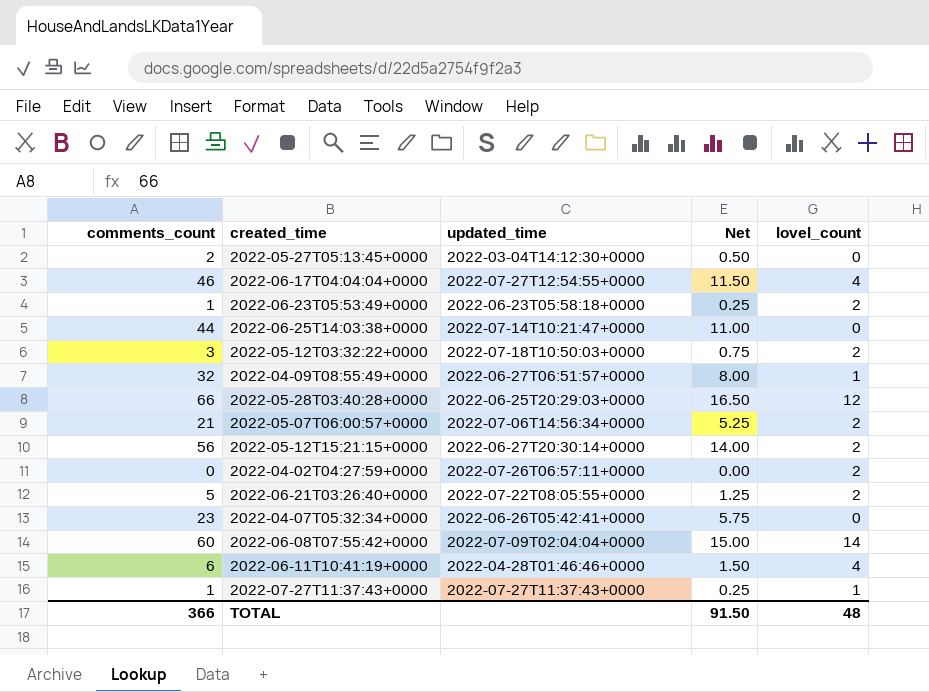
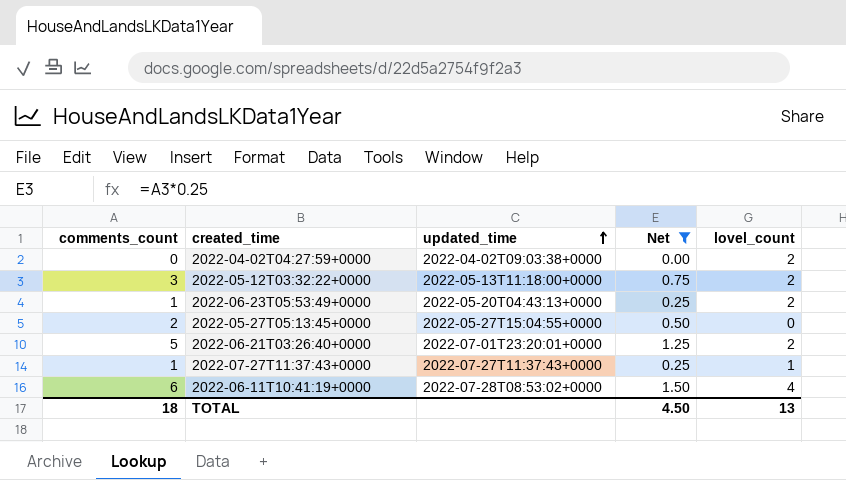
filter: none -> Net <= 1.50
row order: none -> updated_time ascending
2022-04-02T04:27:59+0000 | updated_time: 2022-07-26T06:57:11+0000 -> 2022-04-02T09:03:38+0000
2022-05-12T03:32:22+0000 | updated_time: 2022-07-18T10:50:03+0000 -> 2022-05-13T11:18:00+0000
2022-06-23T05:53:49+0000 | updated_time: 2022-06-23T05:58:18+0000 -> 2022-05-20T04:43:13+0000
2022-05-27T05:13:45+0000 | updated_time: 2022-03-04T14:12:30+0000 -> 2022-05-27T15:04:55+0000
2022-06-21T03:26:40+0000 | updated_time: 2022-07-22T08:05:55+0000 -> 2022-07-01T23:20:01+0000
2022-06-11T10:41:19+0000 | updated_time: 2022-04-28T01:46:46+0000 -> 2022-07-28T08:53:02+0000
TOTAL | comments_count: 366 -> 18
TOTAL | Net: 91.50 -> 4.50
TOTAL | lovel_count: 48 -> 13

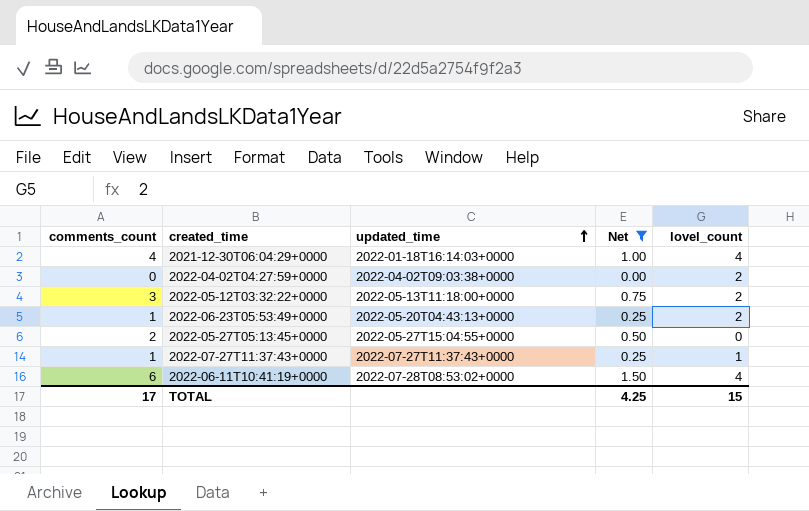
row 2022-06-21T03:26:40+0000: 5 | 2022-07-01T23:20:01+0000 | 1.25 | 2 -> none
row 2021-12-30T06:04:29+0000: none -> 4 | 2022-01-18T16:14:03+0000 | 1.00 | 4
TOTAL | comments_count: 18 -> 17
TOTAL | Net: 4.50 -> 4.25
TOTAL | lovel_count: 13 -> 15

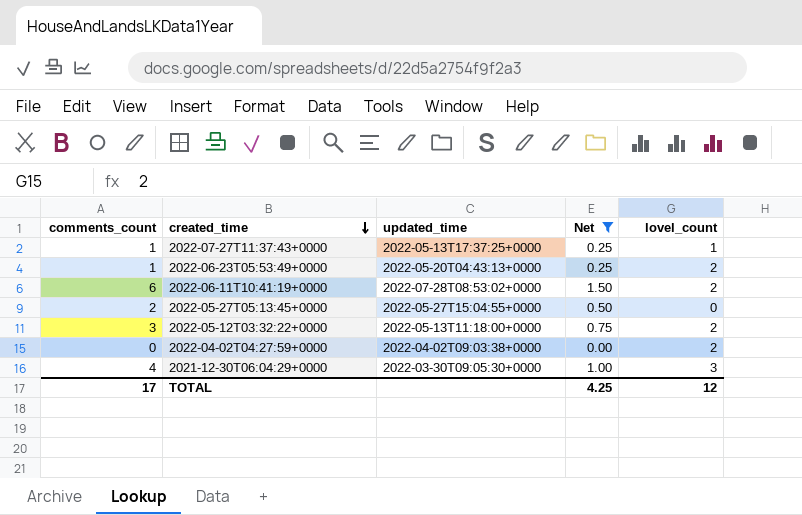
row order: updated_time ascending -> created_time descending
2022-07-27T11:37:43+0000 | updated_time: 2022-07-27T11:37:43+0000 -> 2022-05-13T17:37:25+0000
2022-06-11T10:41:19+0000 | lovel_count: 4 -> 2
2021-12-30T06:04:29+0000 | updated_time: 2022-01-18T16:14:03+0000 -> 2022-03-30T09:05:30+0000
2021-12-30T06:04:29+0000 | lovel_count: 4 -> 3
TOTAL | lovel_count: 15 -> 12

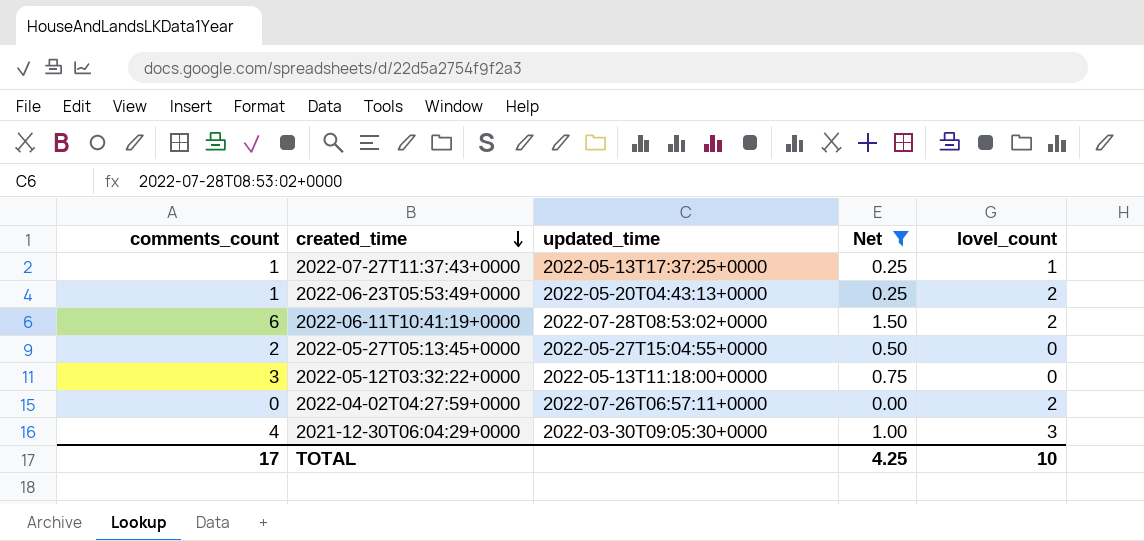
2022-05-12T03:32:22+0000 | lovel_count: 2 -> 0
2022-04-02T04:27:59+0000 | updated_time: 2022-04-02T09:03:38+0000 -> 2022-07-26T06:57:11+0000
TOTAL | lovel_count: 12 -> 10

